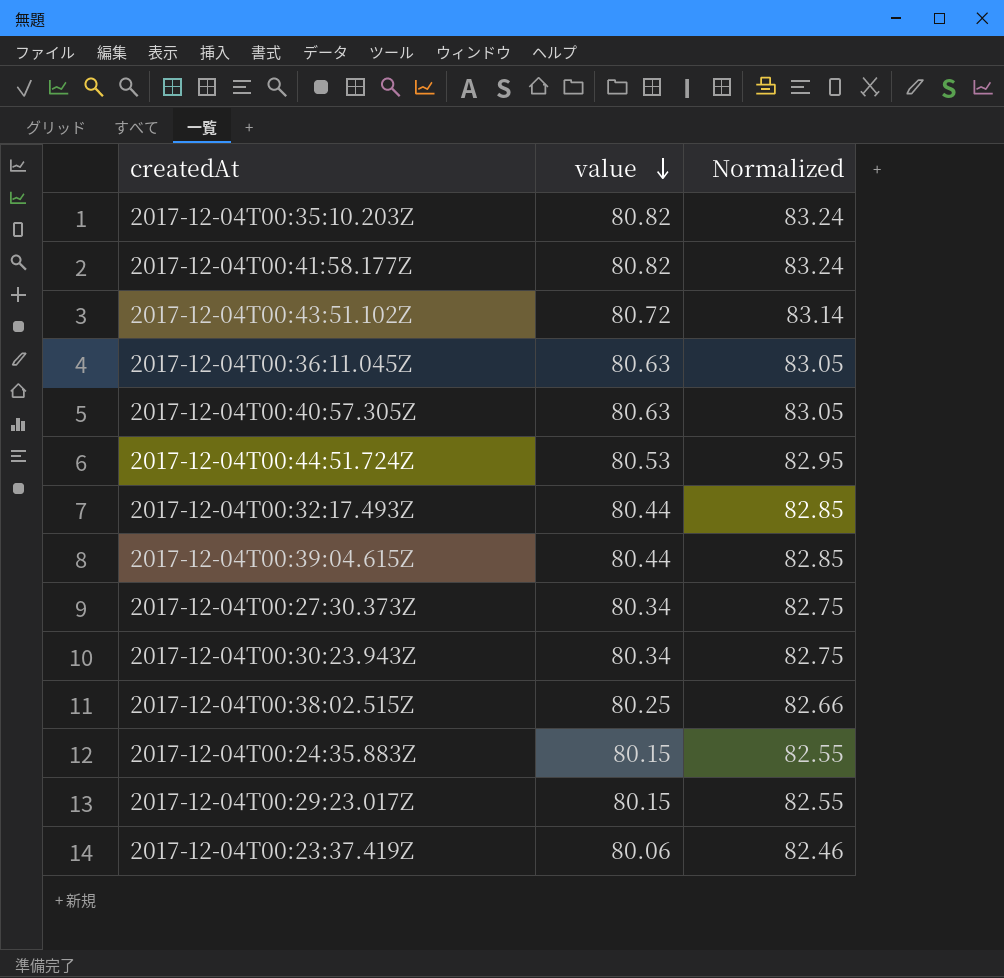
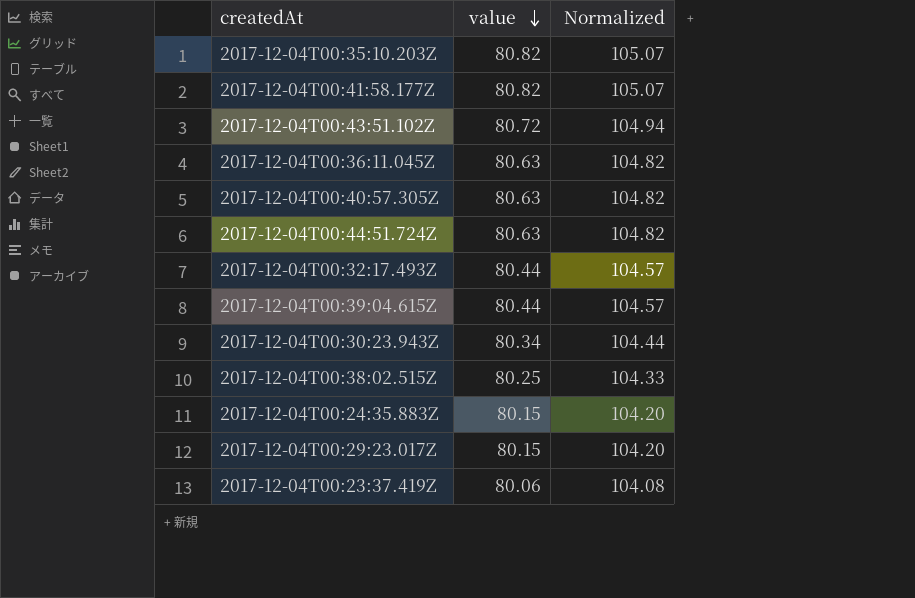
column Normalized | formula: [value] * 1.03 -> [value] * 1.3
row 2017-12-04T00:27:30.373Z: 80.34 | 82.75 -> none
2017-12-04T00:44:51.724Z | value: 80.53 -> 80.63

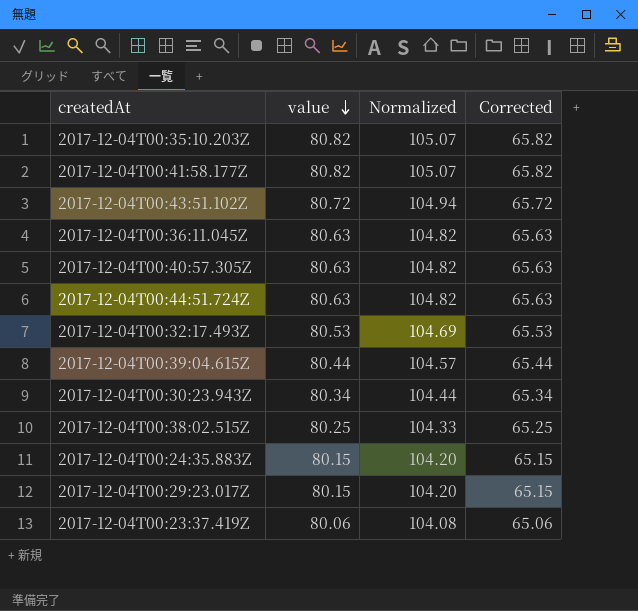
column Corrected | formula: none -> [value] - 15
2017-12-04T00:32:17.493Z | value: 80.44 -> 80.53
2017-12-04T00:32:17.493Z | Normalized: 104.57 -> 104.69

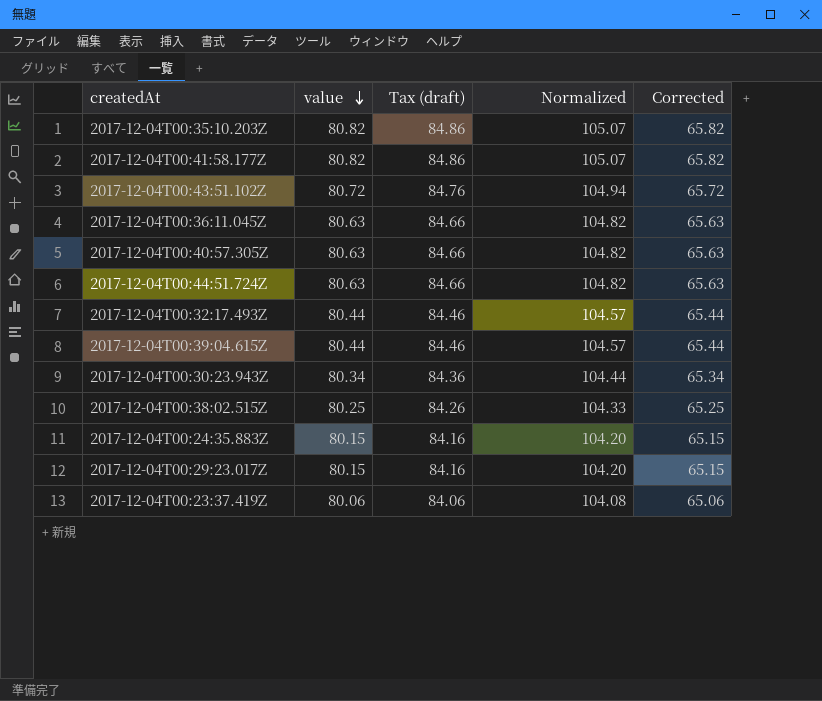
column Tax (draft) | formula: none -> [value] * 1.05
2017-12-04T00:32:17.493Z | value: 80.53 -> 80.44
2017-12-04T00:32:17.493Z | Normalized: 104.69 -> 104.57
2017-12-04T00:32:17.493Z | Corrected: 65.53 -> 65.44

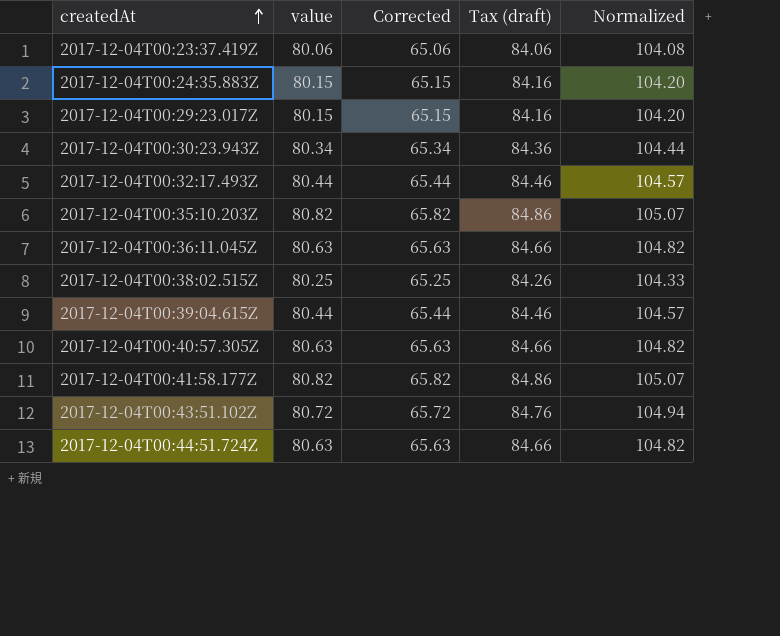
row order: value descending -> createdAt ascending
column Corrected | position: 5 -> 3

